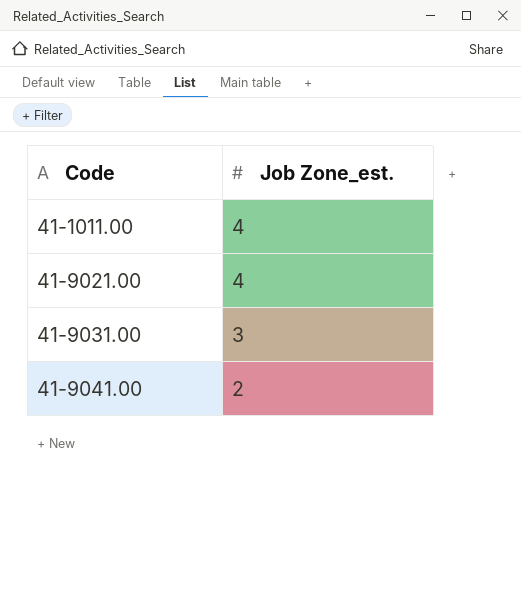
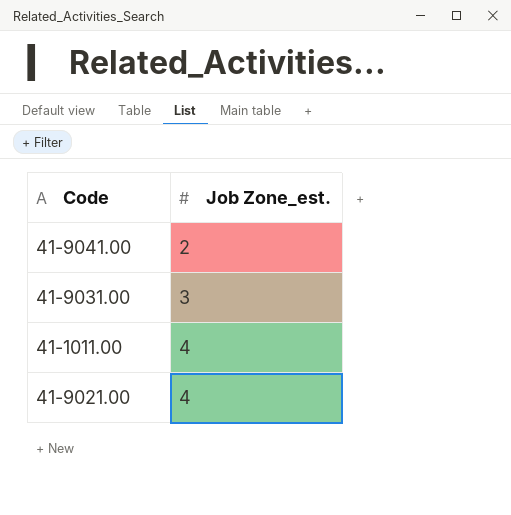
row order: Code ascending -> Job Zone_est. ascending

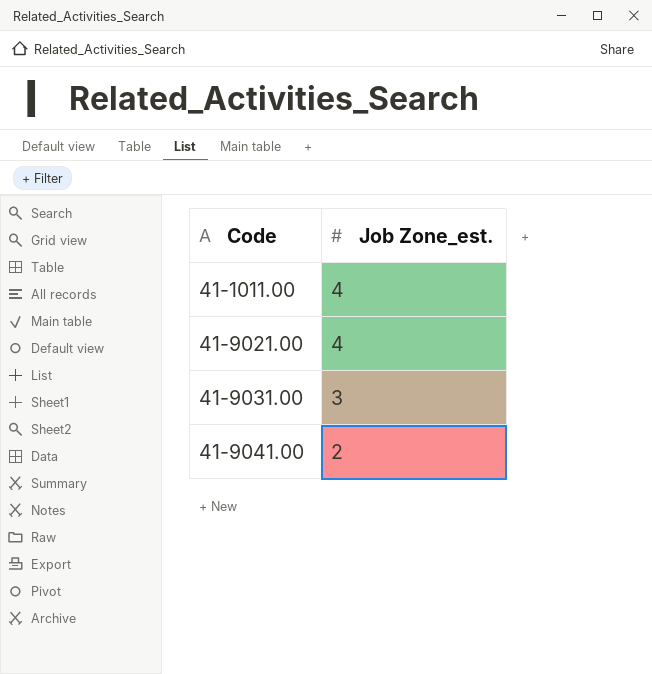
row order: Job Zone_est. ascending -> Code ascending

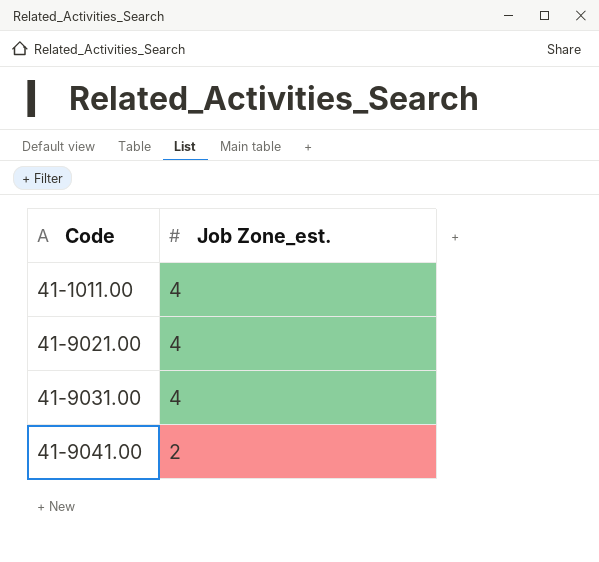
41-9031.00 | Job Zone_est.: 3 -> 4

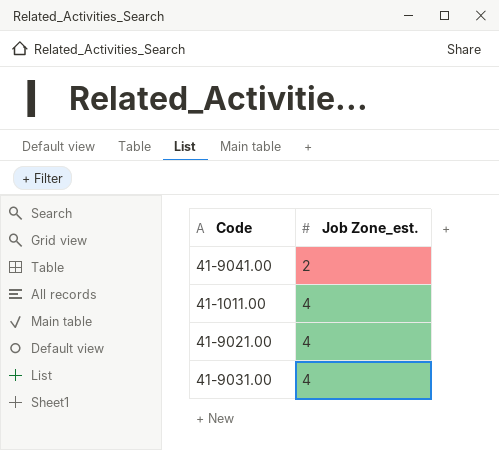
row order: Code ascending -> Job Zone_est. ascending

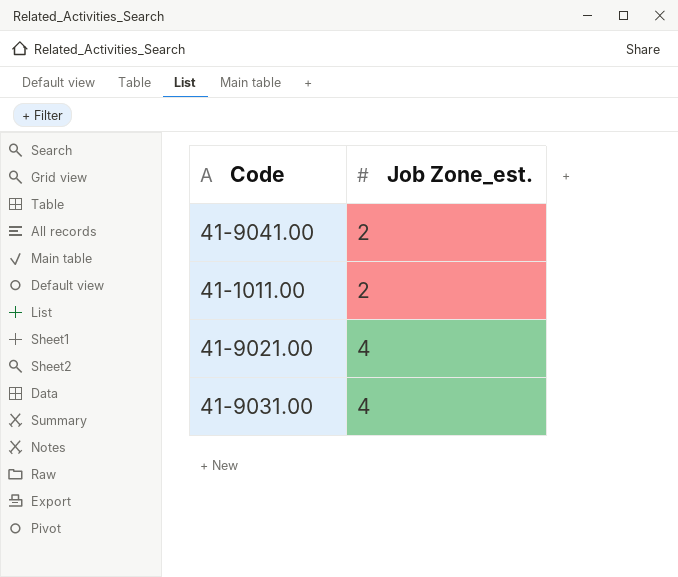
41-1011.00 | Job Zone_est.: 4 -> 2

